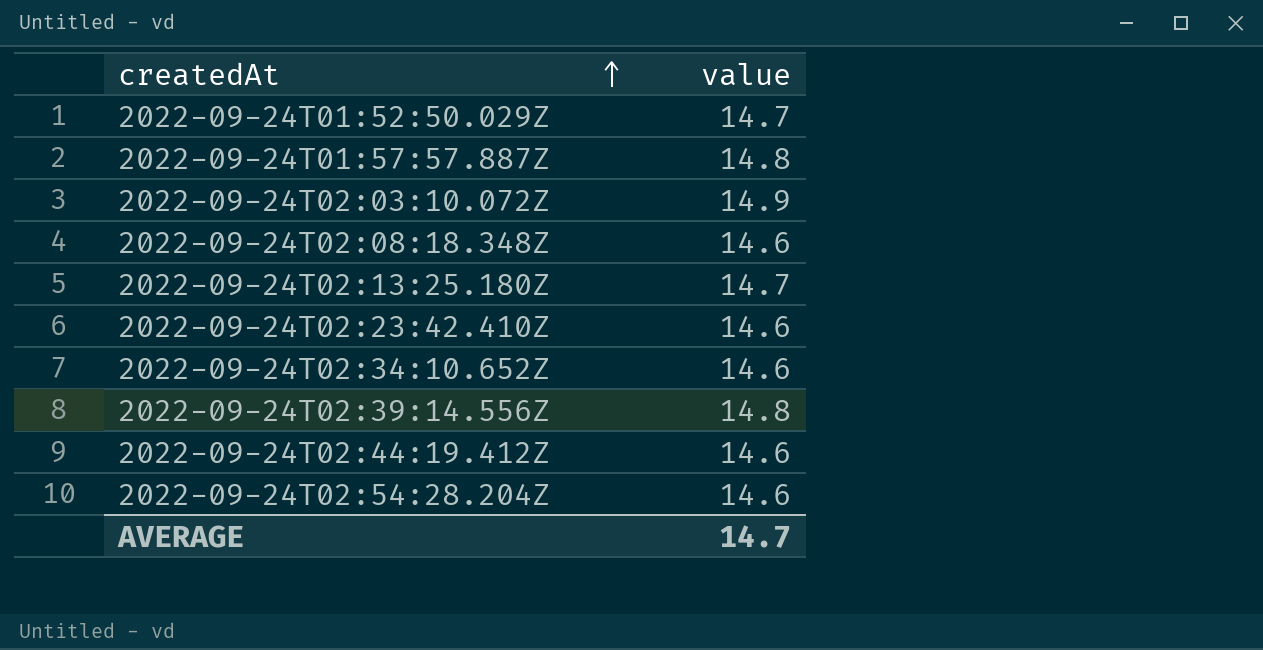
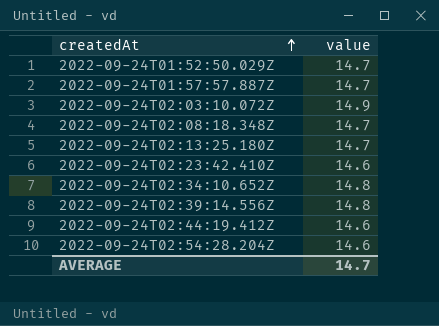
2022-09-24T01:57:57.887Z | value: 14.8 -> 14.7
2022-09-24T02:08:18.348Z | value: 14.6 -> 14.7
2022-09-24T02:34:10.652Z | value: 14.6 -> 14.8

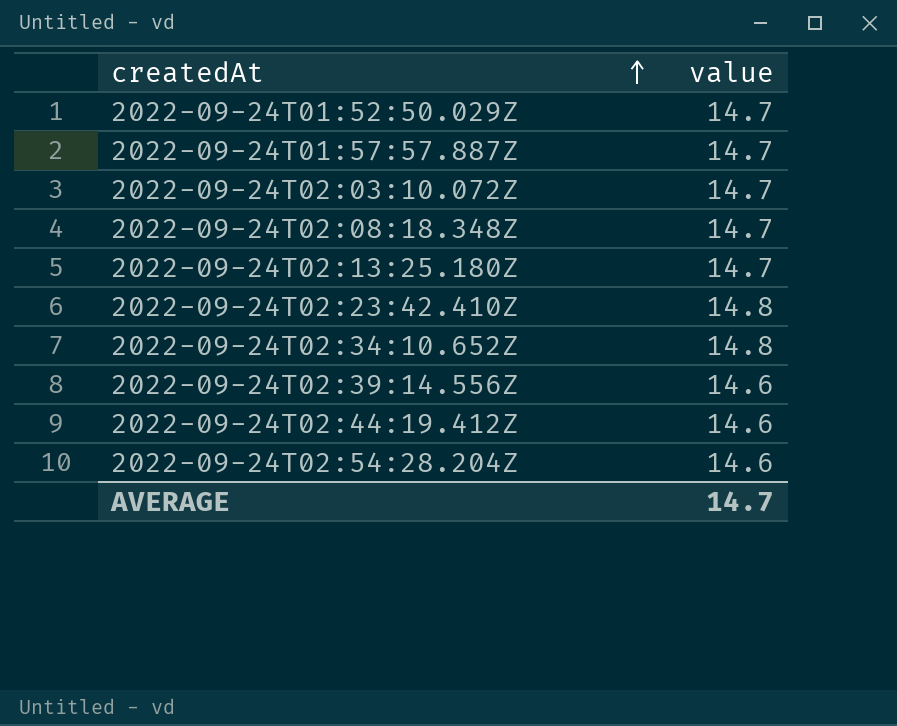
2022-09-24T02:03:10.072Z | value: 14.9 -> 14.7
2022-09-24T02:23:42.410Z | value: 14.6 -> 14.8
2022-09-24T02:39:14.556Z | value: 14.8 -> 14.6

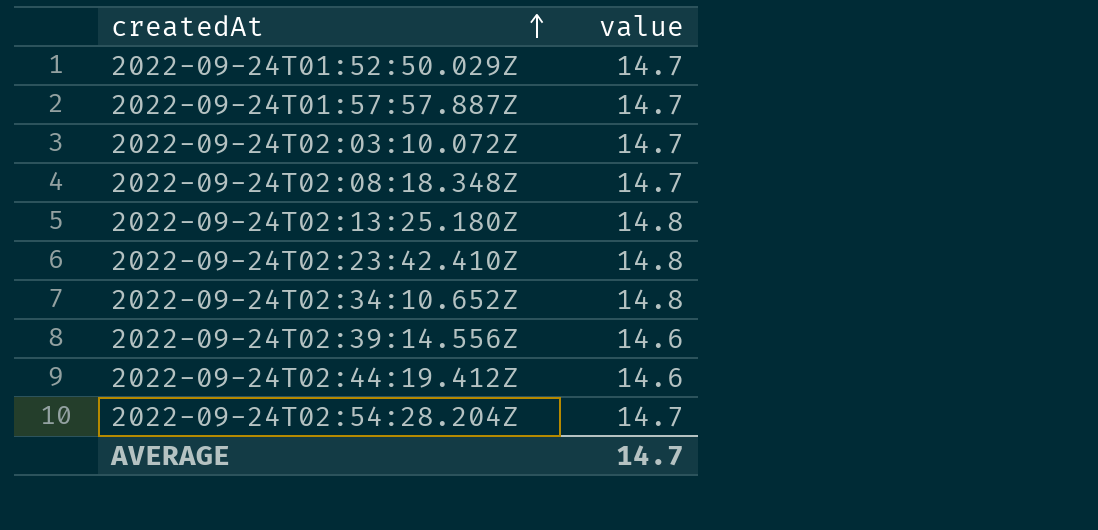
2022-09-24T02:13:25.180Z | value: 14.7 -> 14.8
2022-09-24T02:54:28.204Z | value: 14.6 -> 14.7

